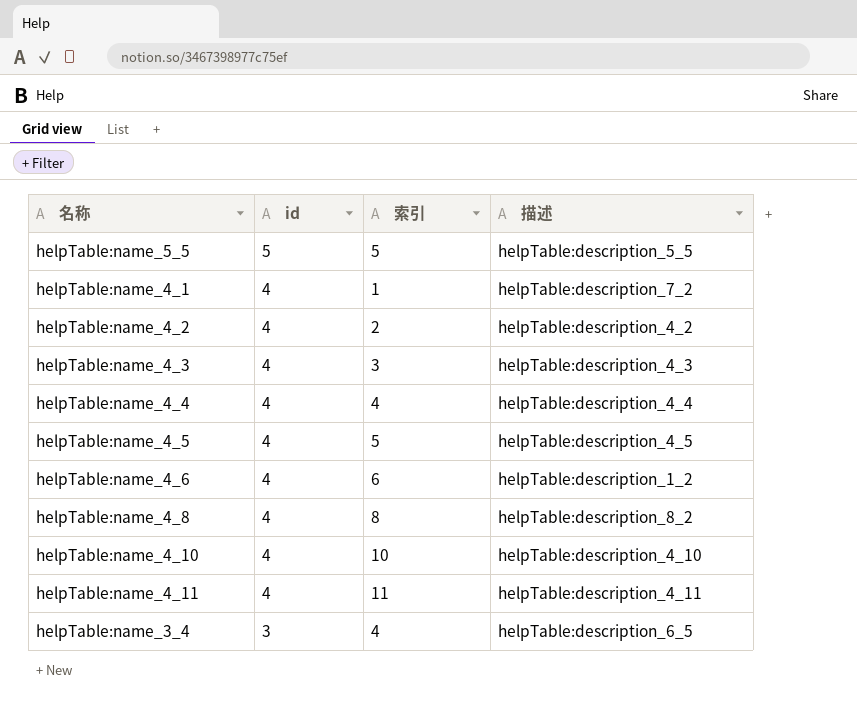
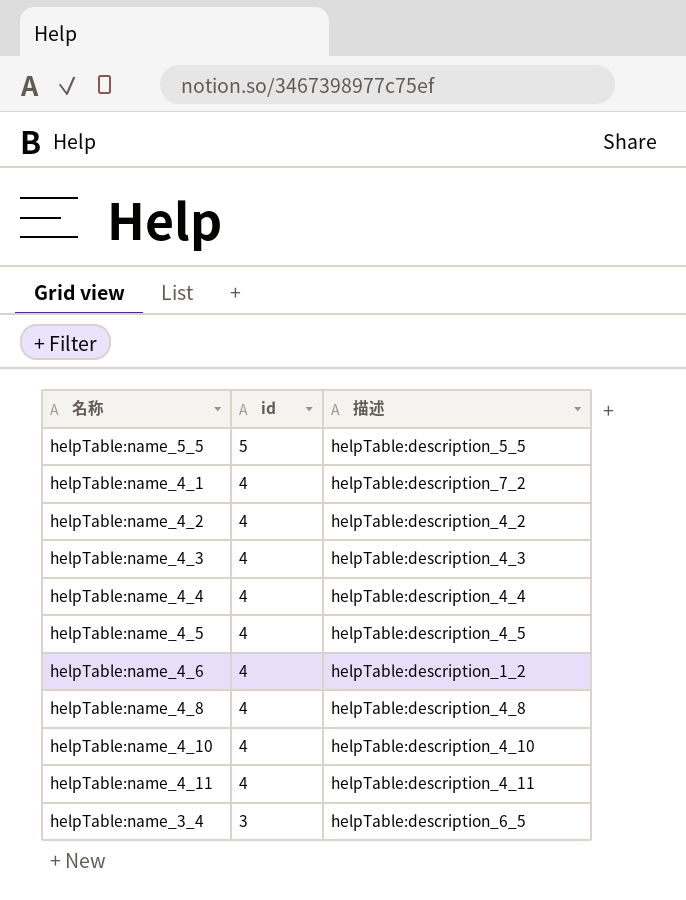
column 索引 | position: 3 -> none
helpTable:name_4_8 | 描述: helpTable:description_8_2 -> helpTable:description_4_8

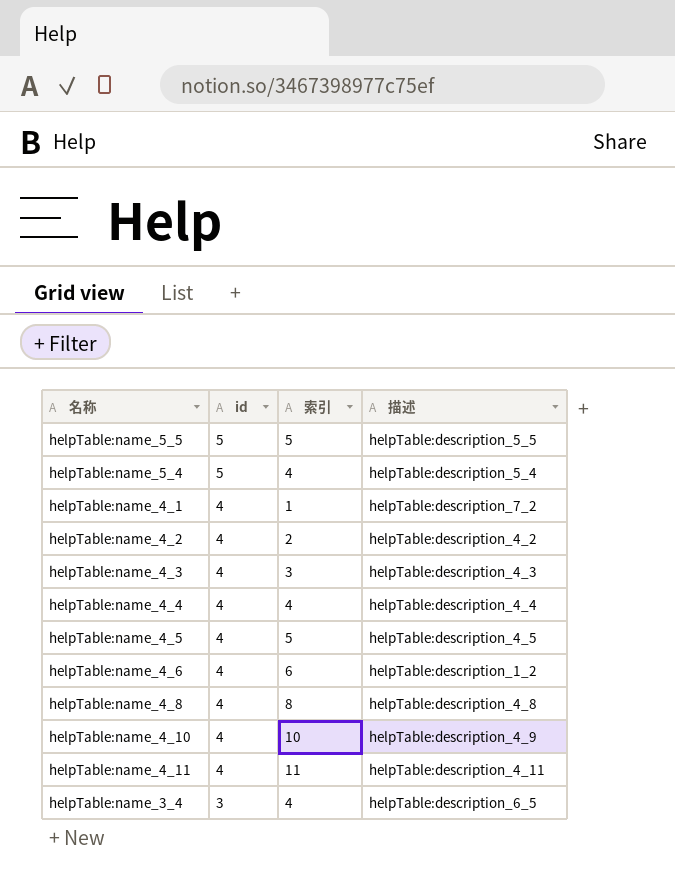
column 索引 | position: none -> 3
row helpTable:name_5_4: none -> 5 | 4 | helpTable:description_5_4
helpTable:name_4_10 | 描述: helpTable:description_4_10 -> helpTable:description_4_9

